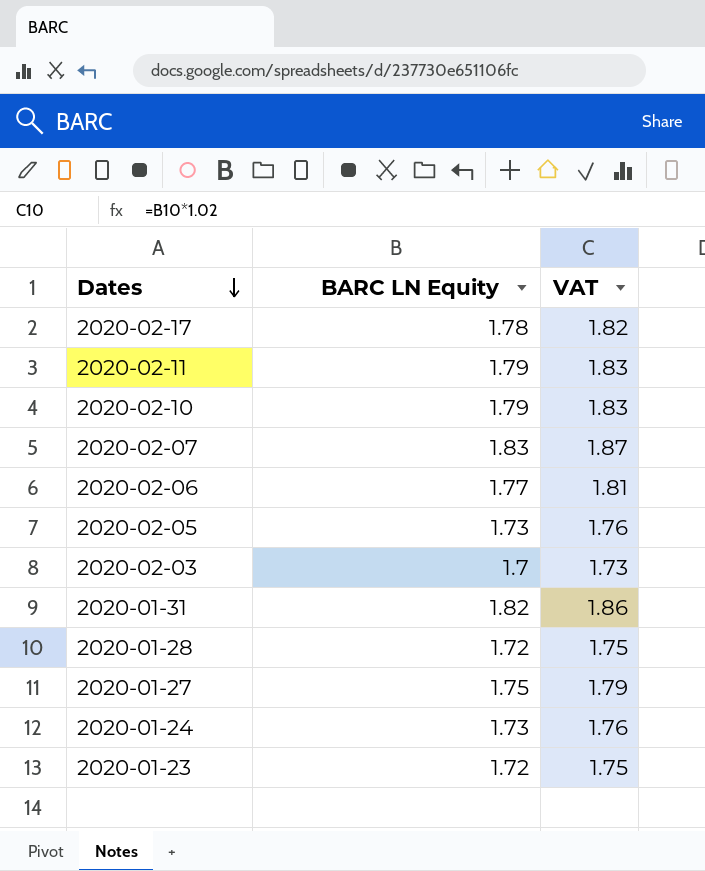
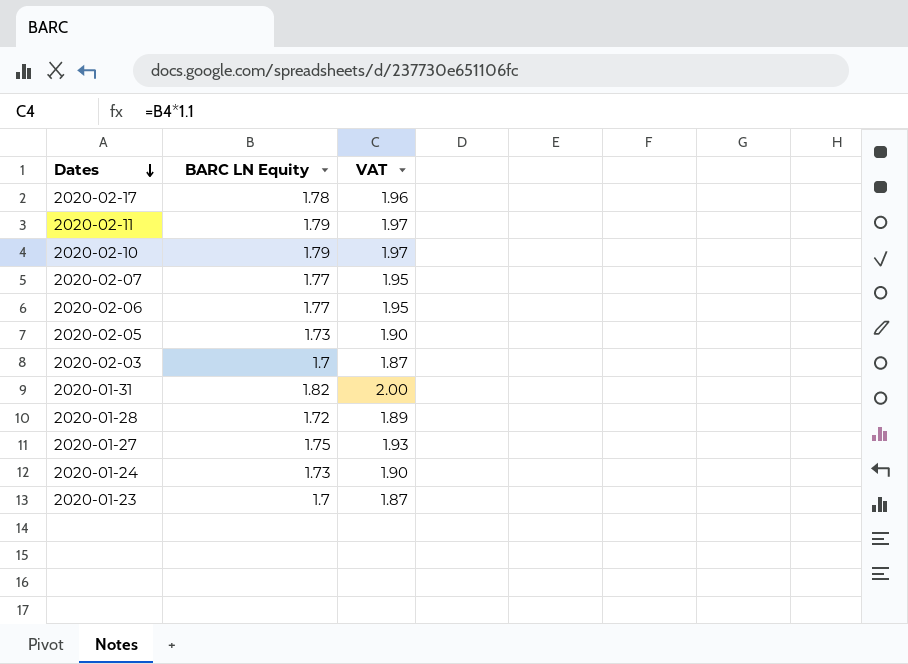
column VAT | formula: [BARC LN Equity] * 1.02 -> [BARC LN Equity] * 1.1
2020-02-07 | BARC LN Equity: 1.83 -> 1.77
2020-01-23 | BARC LN Equity: 1.72 -> 1.7

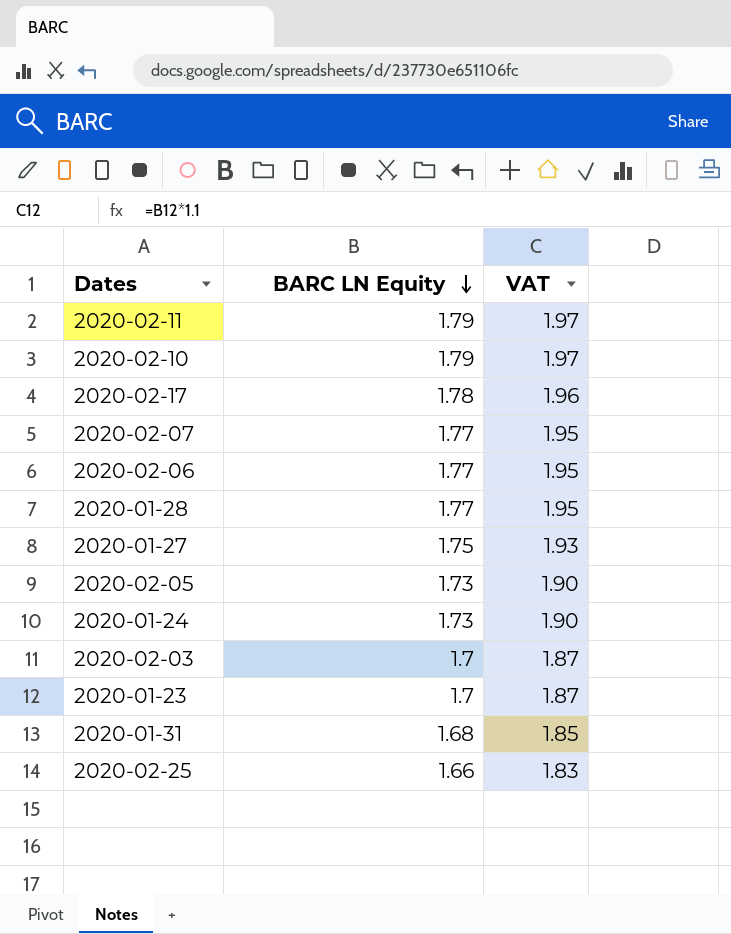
row order: Dates descending -> BARC LN Equity descending
2020-01-28 | BARC LN Equity: 1.72 -> 1.77
2020-01-28 | VAT: 1.89 -> 1.95
2020-01-31 | BARC LN Equity: 1.82 -> 1.68
2020-01-31 | VAT: 2.00 -> 1.85
row 2020-02-25: none -> 1.66 | 1.83

